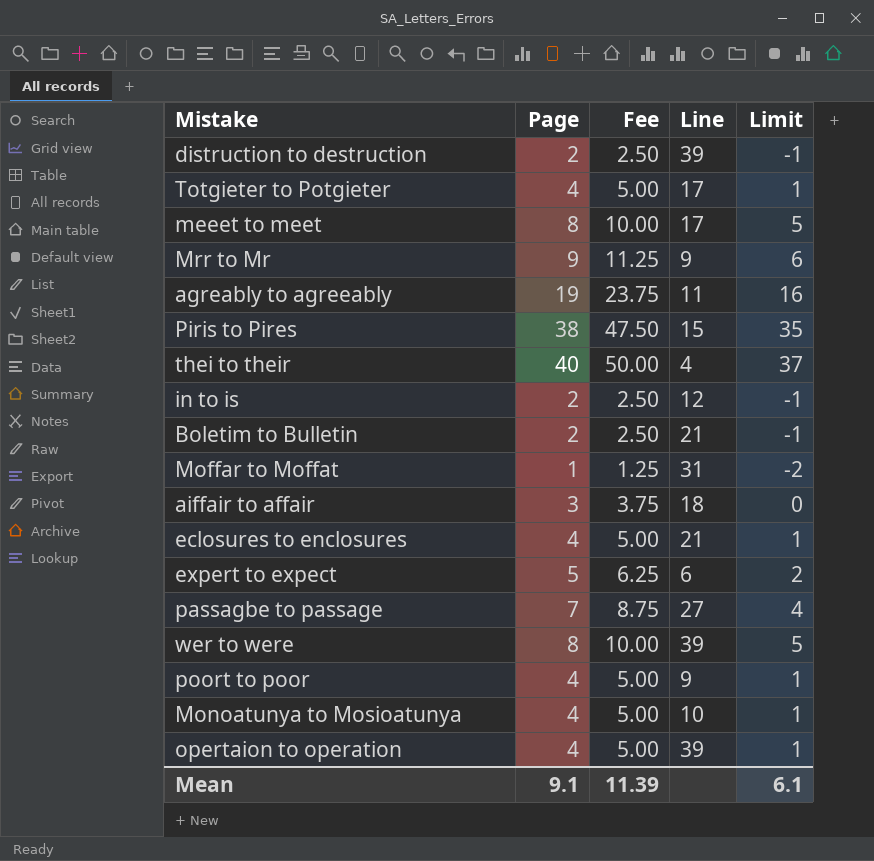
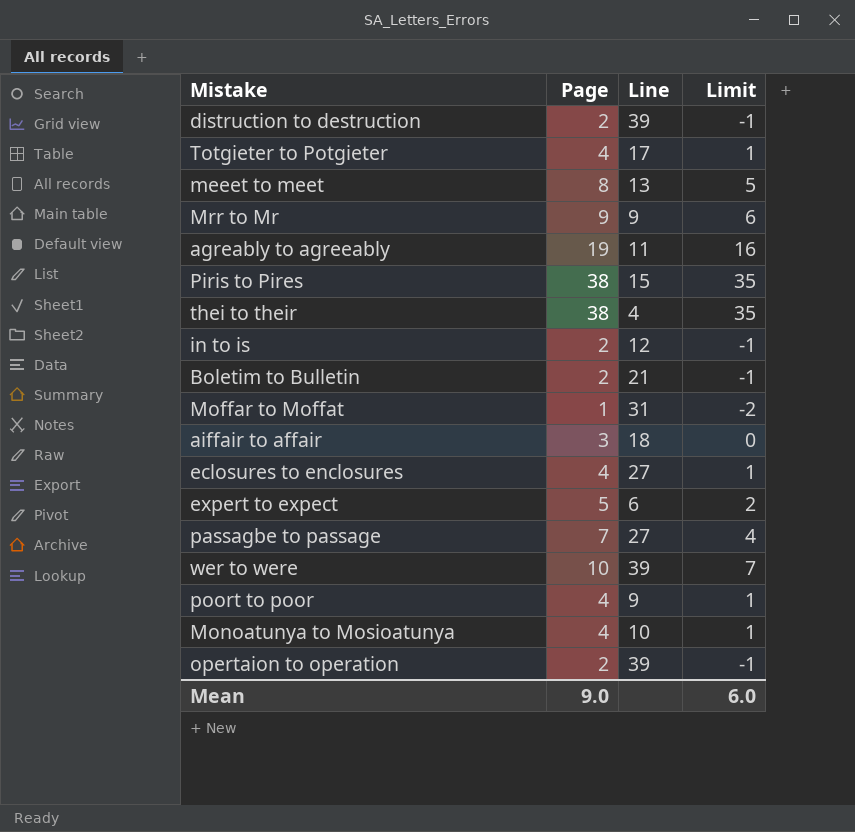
column Fee | formula: [Page] * 1.25 -> none
meeet to meet | Line: 17 -> 13
thei to their | Page: 40 -> 38
thei to their | Limit: 37 -> 35
eclosures to enclosures | Line: 21 -> 27
wer to were | Page: 8 -> 10
wer to were | Limit: 5 -> 7
opertaion to operation | Page: 4 -> 2
opertaion to operation | Limit: 1 -> -1
Mean | Page: 9.1 -> 9.0
Mean | Limit: 6.1 -> 6.0

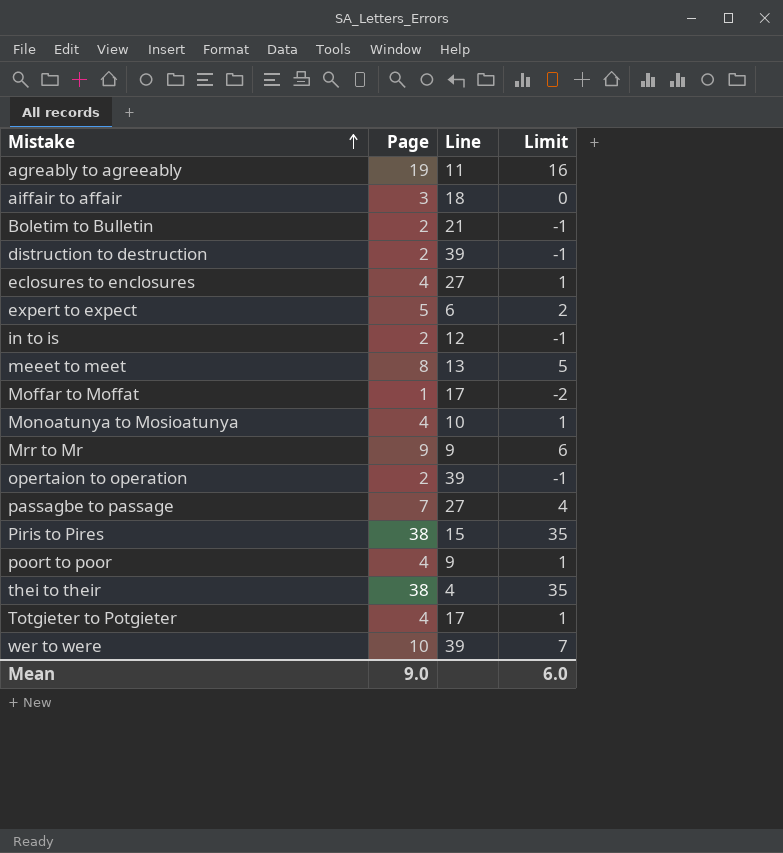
row order: none -> Mistake ascending
Moffar to Moffat | Line: 31 -> 17

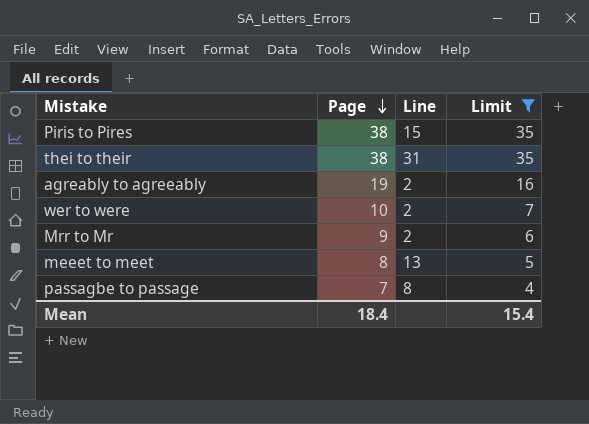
filter: none -> Limit >= 4
row order: Mistake ascending -> Page descending
thei to their | Line: 4 -> 31
agreably to agreeably | Line: 11 -> 2
wer to were | Line: 39 -> 2
Mrr to Mr | Line: 9 -> 2
passagbe to passage | Line: 27 -> 8
Mean | Page: 9.0 -> 18.4
Mean | Limit: 6.0 -> 15.4

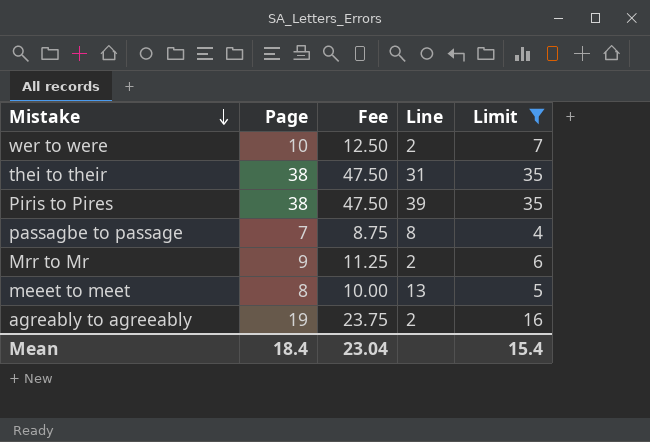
row order: Page descending -> Mistake descending
column Fee | formula: none -> [Page] * 1.25
Piris to Pires | Line: 15 -> 39

